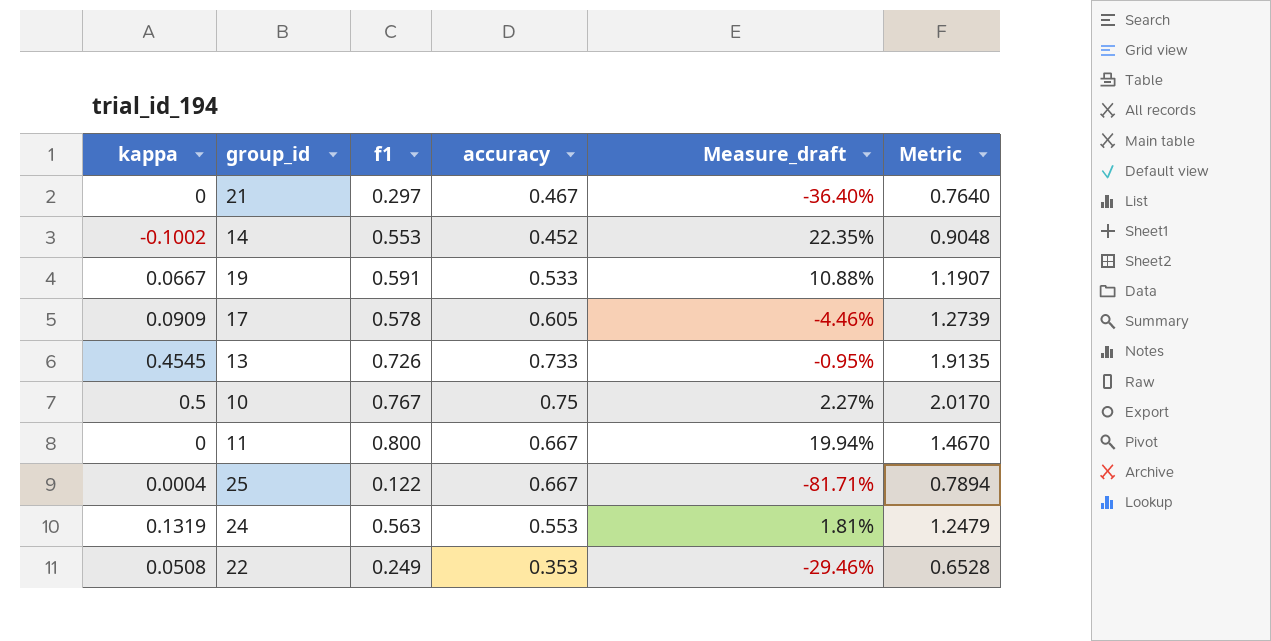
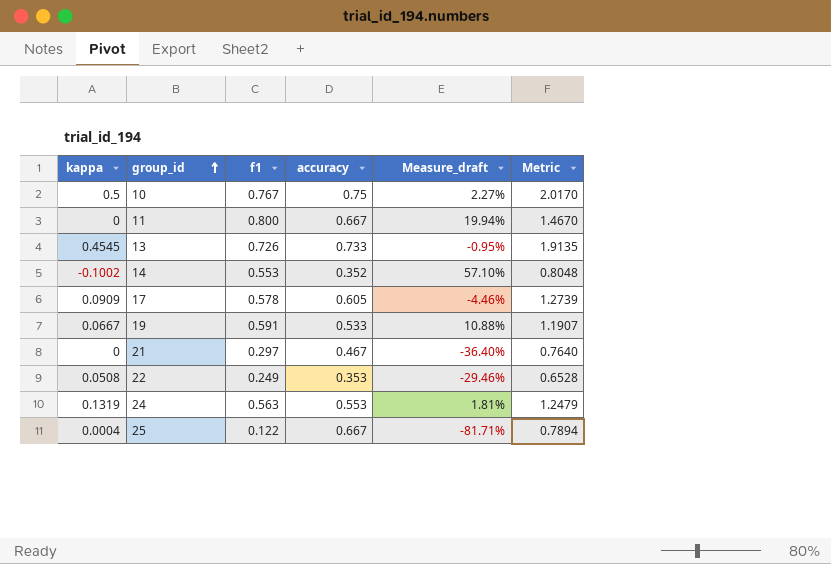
row order: none -> group_id ascending
14 | accuracy: 0.452 -> 0.352
14 | Measure_draft: 22.35% -> 57.10%
14 | Metric: 0.9048 -> 0.8048

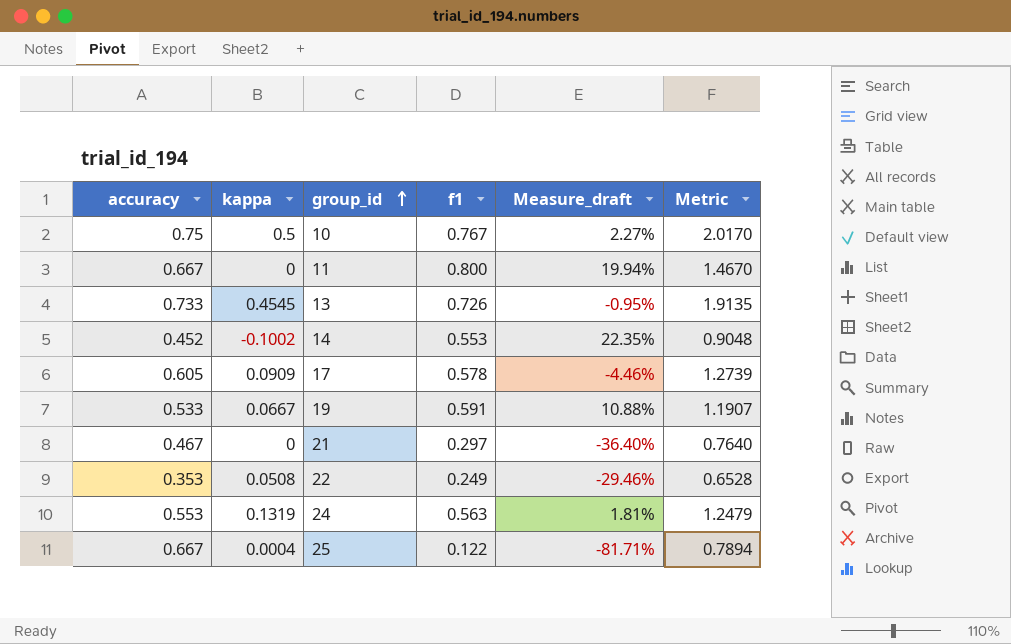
column accuracy | position: 4 -> 1
14 | accuracy: 0.352 -> 0.452
14 | Measure_draft: 57.10% -> 22.35%
14 | Metric: 0.8048 -> 0.9048

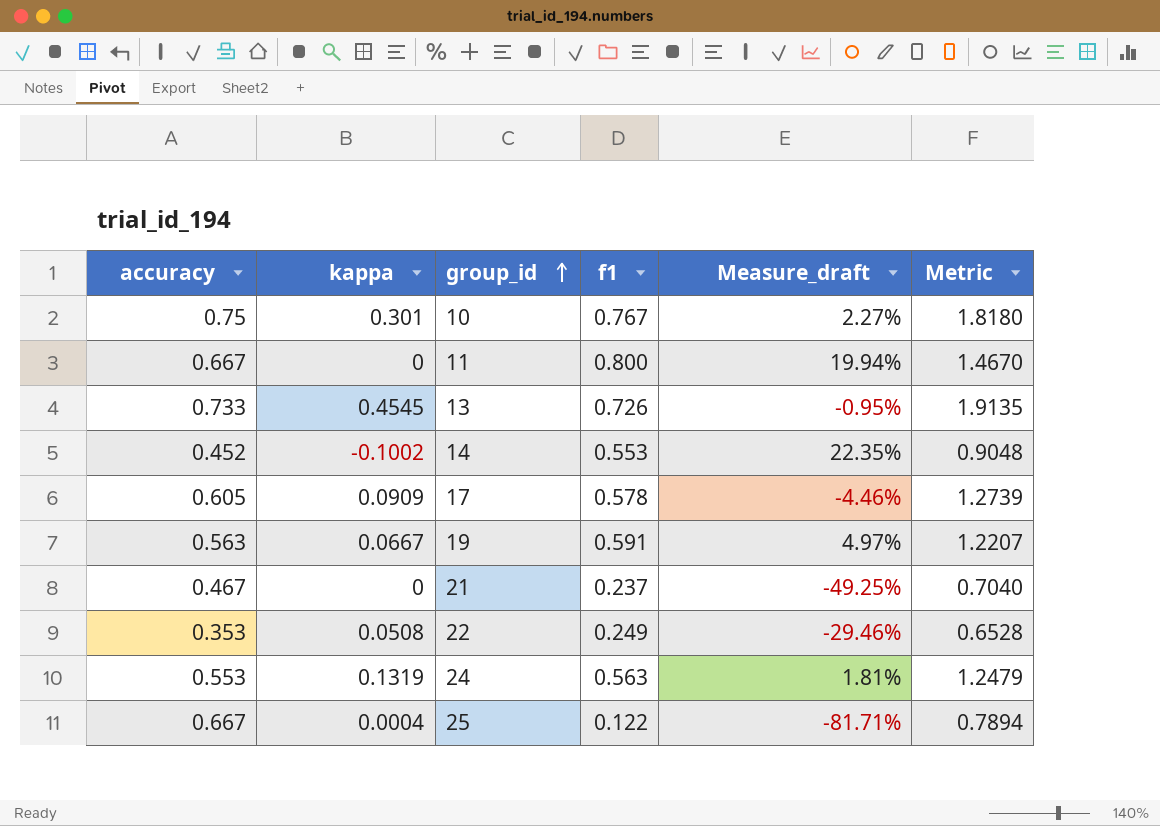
10 | kappa: 0.5 -> 0.301
10 | Metric: 2.0170 -> 1.8180
19 | accuracy: 0.533 -> 0.563
19 | Measure_draft: 10.88% -> 4.97%
19 | Metric: 1.1907 -> 1.2207
21 | f1: 0.297 -> 0.237
21 | Measure_draft: -36.40% -> -49.25%
21 | Metric: 0.7640 -> 0.7040

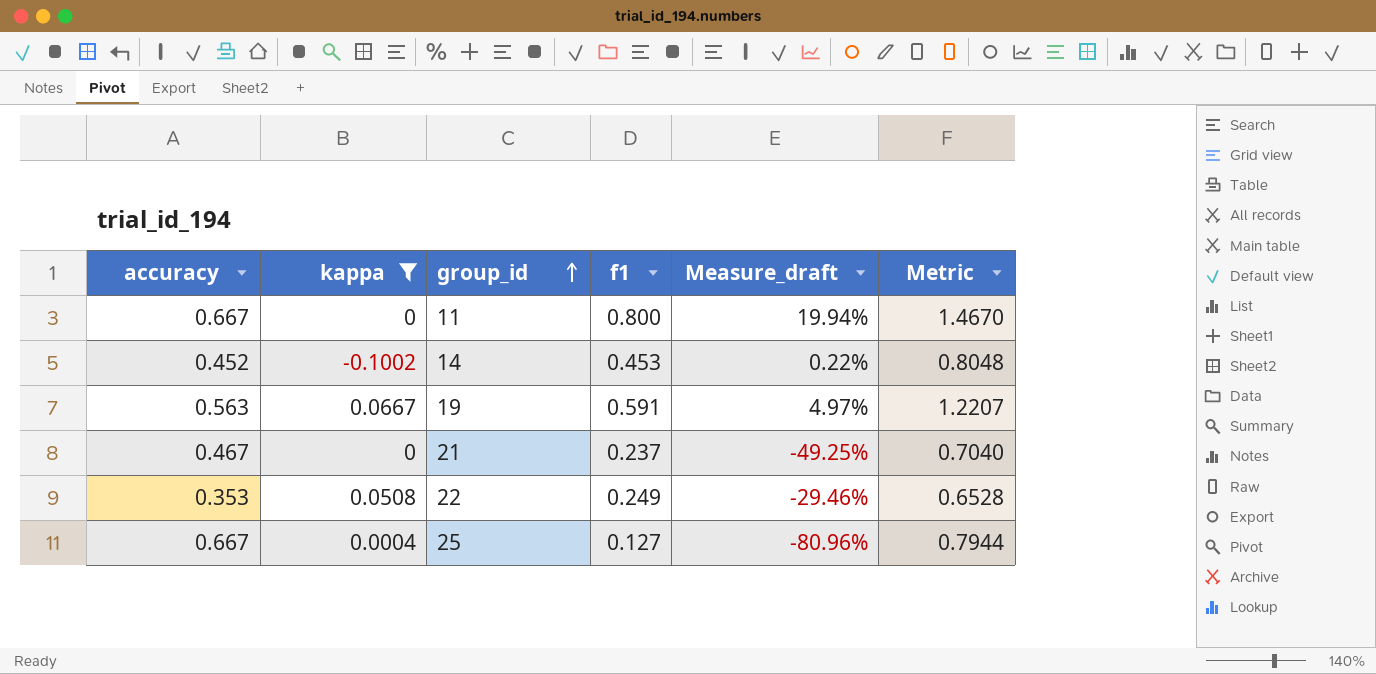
filter: none -> kappa <= 0.0667
14 | f1: 0.553 -> 0.453
14 | Measure_draft: 22.35% -> 0.22%
14 | Metric: 0.9048 -> 0.8048
25 | f1: 0.122 -> 0.127
25 | Measure_draft: -81.71% -> -80.96%
25 | Metric: 0.7894 -> 0.7944

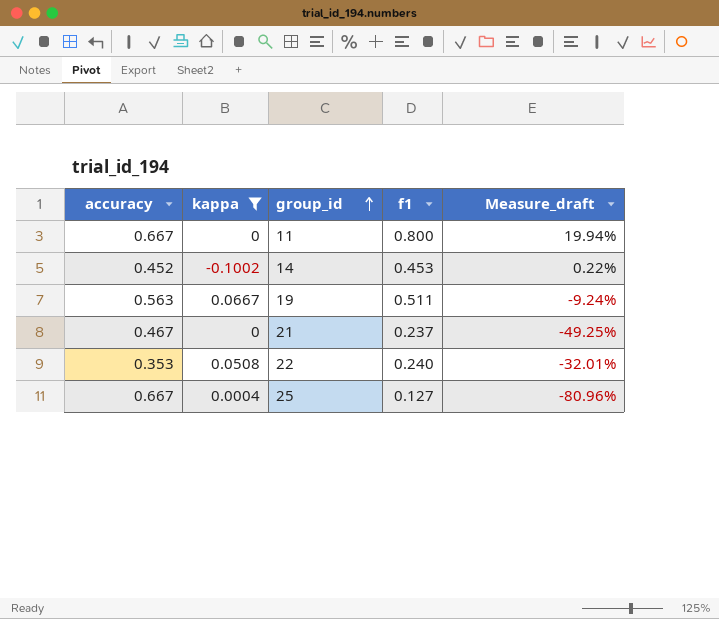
column Metric | formula: [accuracy] + [kappa] + [f1] -> none
19 | f1: 0.591 -> 0.511
19 | Measure_draft: 4.97% -> -9.24%
22 | f1: 0.249 -> 0.240
22 | Measure_draft: -29.46% -> -32.01%

